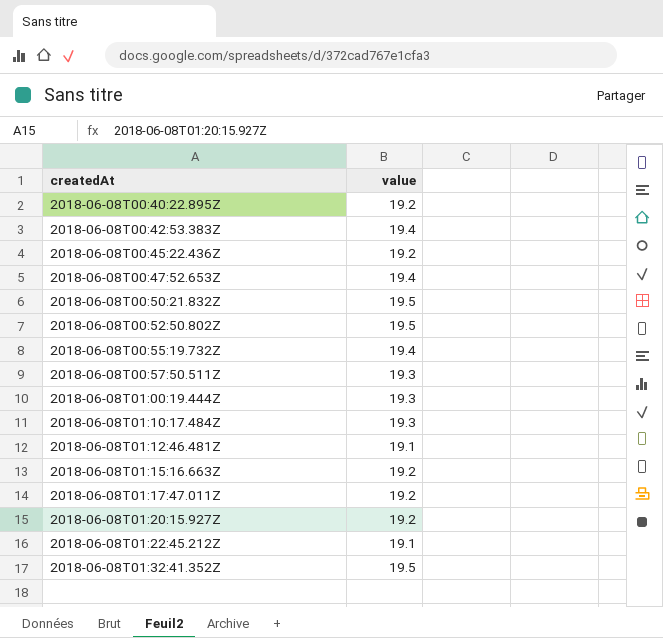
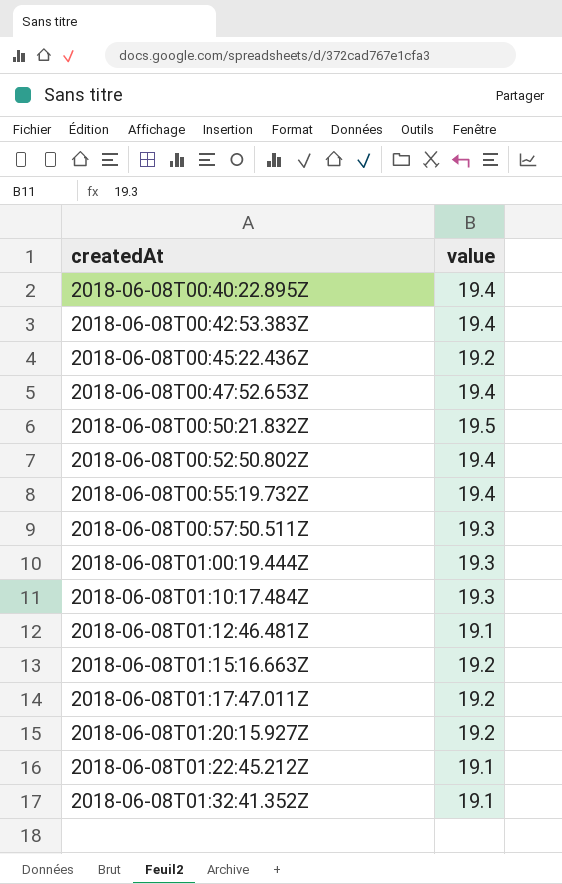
2018-06-08T00:40:22.895Z | value: 19.2 -> 19.4
2018-06-08T00:52:50.802Z | value: 19.5 -> 19.4
2018-06-08T01:32:41.352Z | value: 19.5 -> 19.1

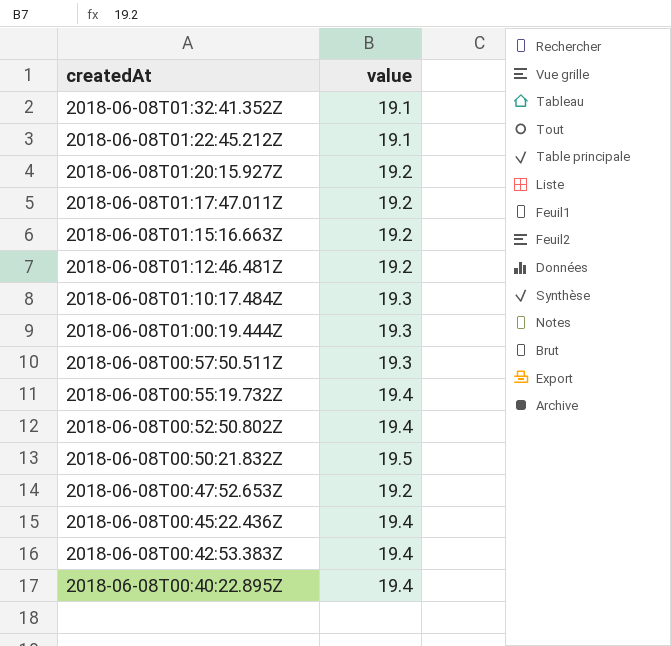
row order: createdAt ascending -> createdAt descending
2018-06-08T01:12:46.481Z | value: 19.1 -> 19.2
2018-06-08T00:47:52.653Z | value: 19.4 -> 19.2
2018-06-08T00:45:22.436Z | value: 19.2 -> 19.4

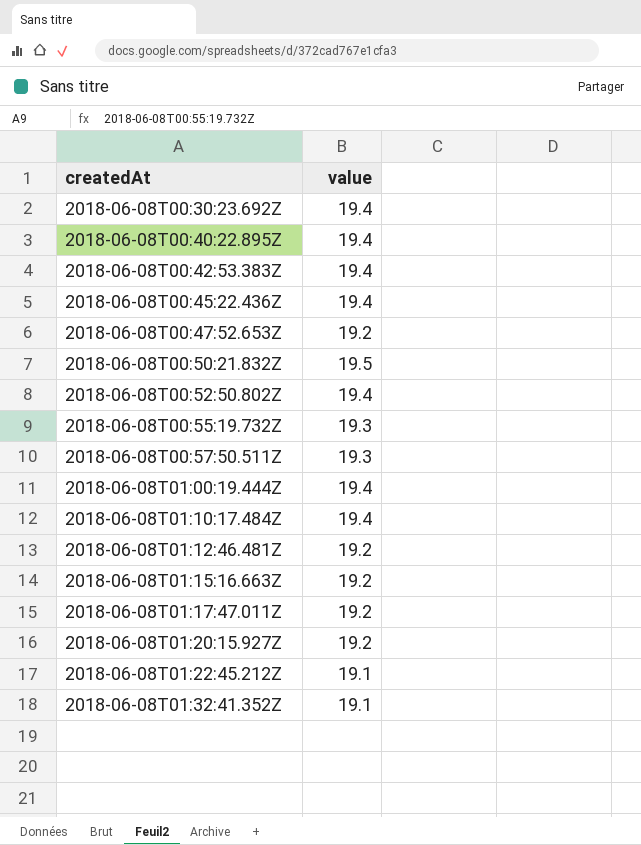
row order: createdAt descending -> createdAt ascending
row 2018-06-08T00:30:23.692Z: none -> 19.4
2018-06-08T00:55:19.732Z | value: 19.4 -> 19.3
2018-06-08T01:00:19.444Z | value: 19.3 -> 19.4
2018-06-08T01:10:17.484Z | value: 19.3 -> 19.4

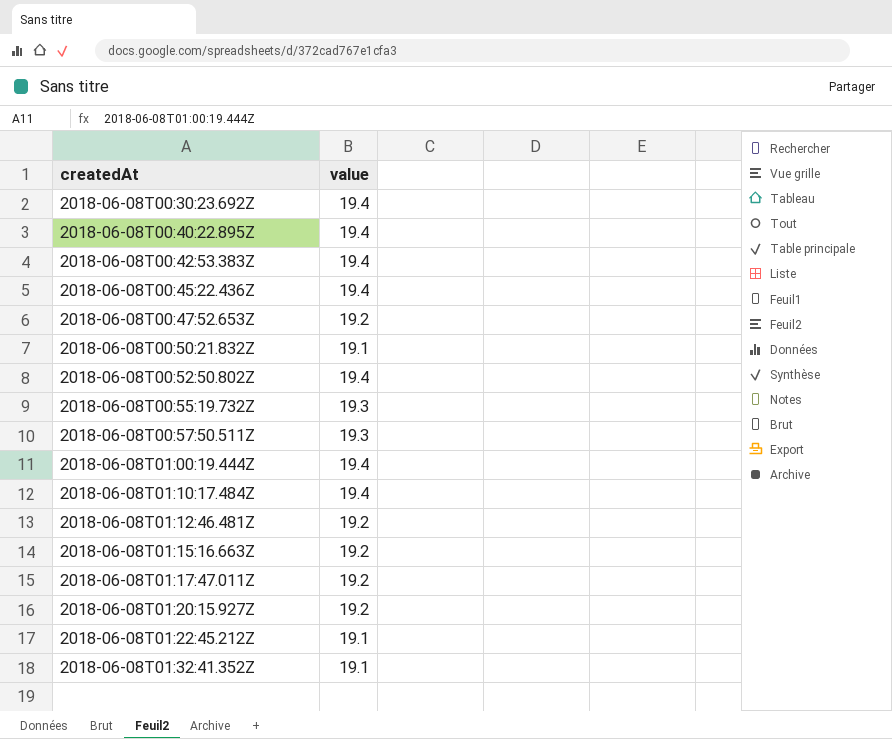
2018-06-08T00:50:21.832Z | value: 19.5 -> 19.1

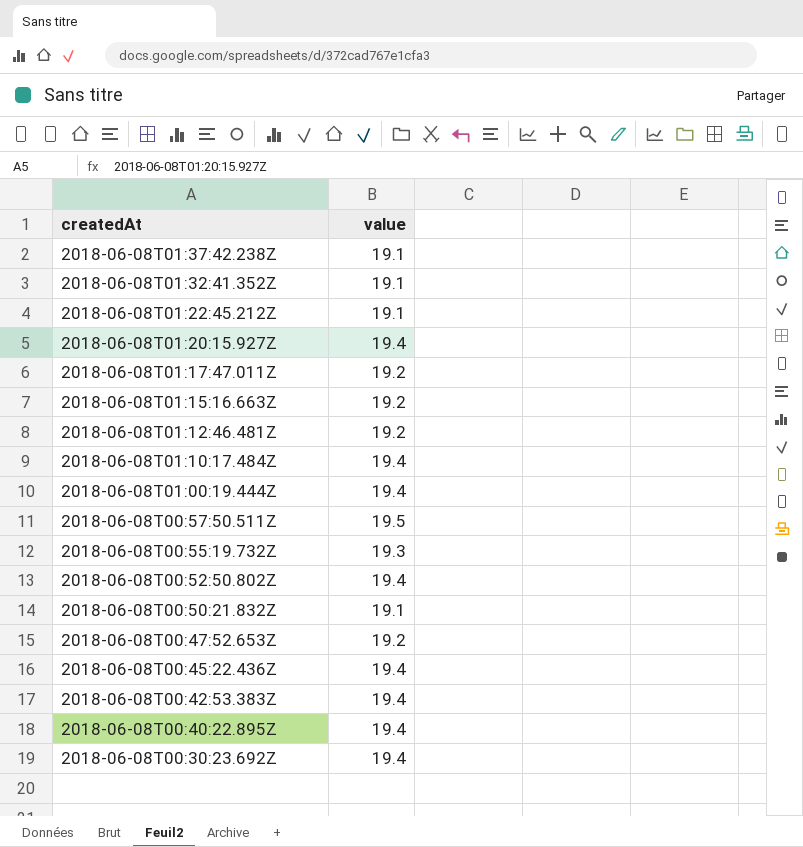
row order: createdAt ascending -> createdAt descending
row 2018-06-08T01:37:42.238Z: none -> 19.1
2018-06-08T01:20:15.927Z | value: 19.2 -> 19.4
2018-06-08T00:57:50.511Z | value: 19.3 -> 19.5

